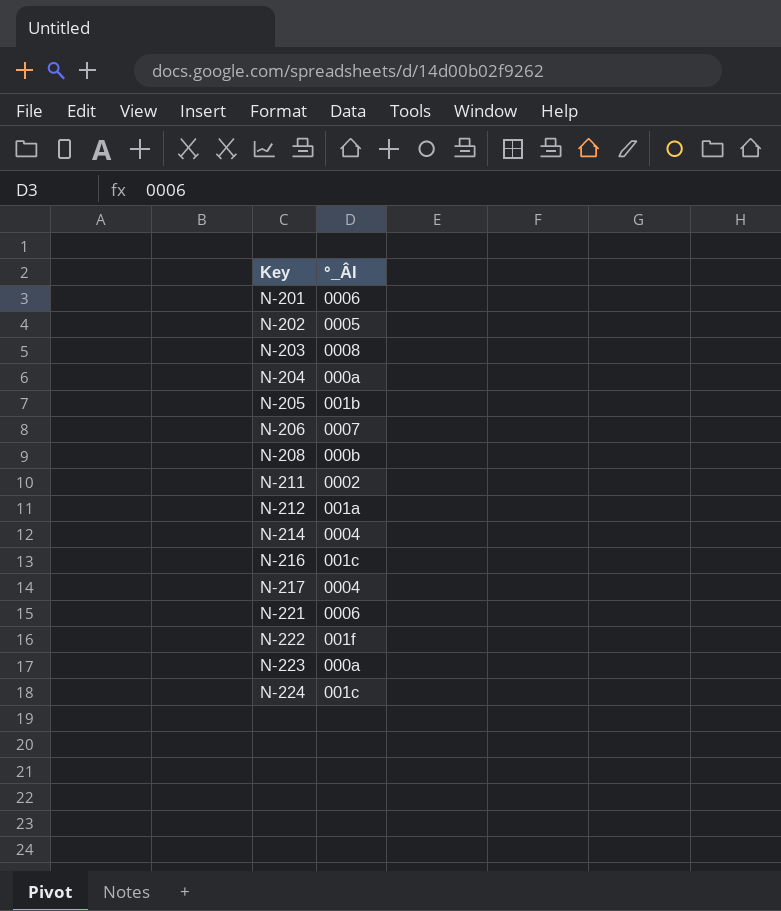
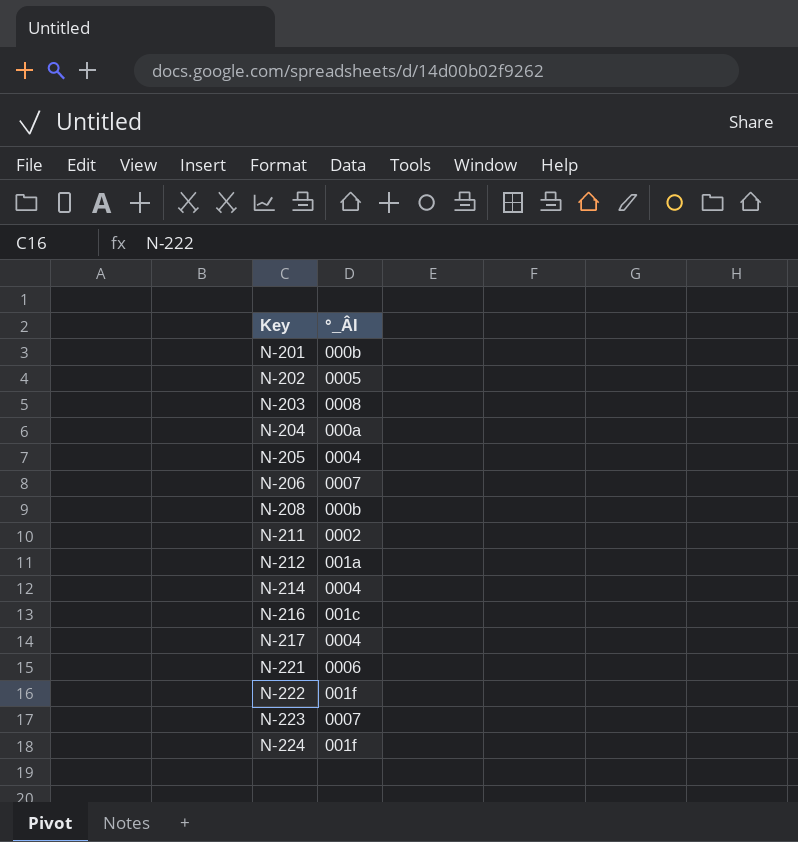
N-201 | °_ÂI: 0006 -> 000b
N-205 | °_ÂI: 001b -> 0004
N-223 | °_ÂI: 000a -> 0007
N-224 | °_ÂI: 001c -> 001f

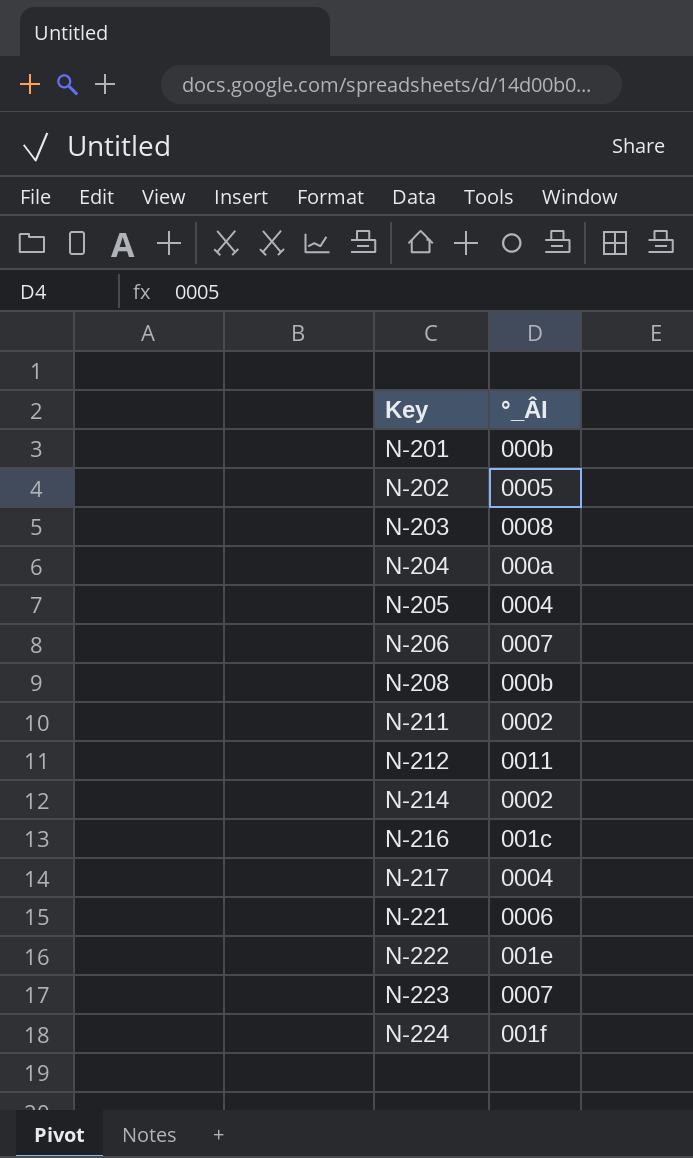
N-212 | °_ÂI: 001a -> 0011
N-214 | °_ÂI: 0004 -> 0002
N-222 | °_ÂI: 001f -> 001e

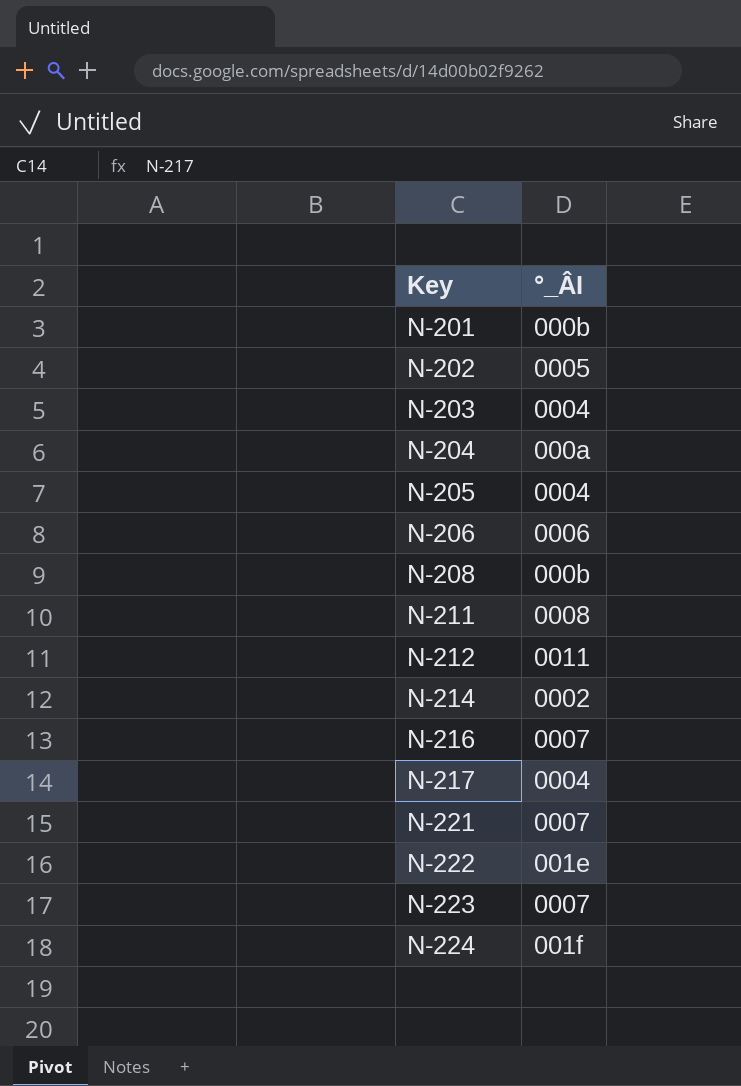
N-203 | °_ÂI: 0008 -> 0004
N-206 | °_ÂI: 0007 -> 0006
N-211 | °_ÂI: 0002 -> 0008
N-216 | °_ÂI: 001c -> 0007
N-221 | °_ÂI: 0006 -> 0007

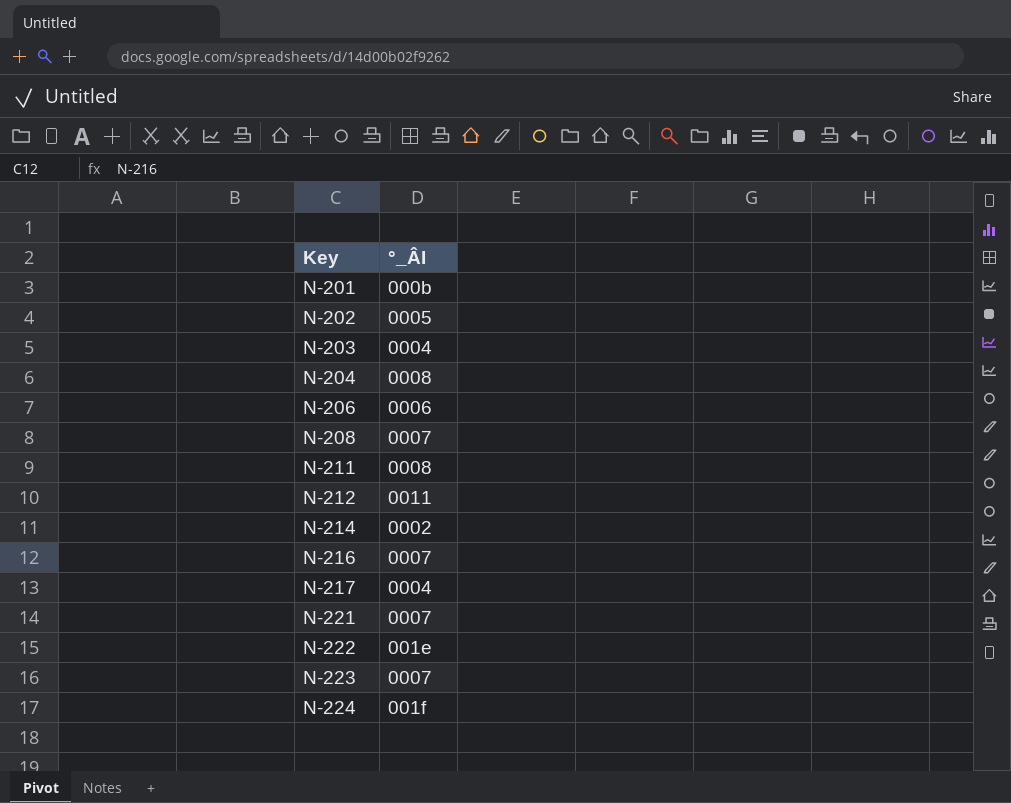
row N-205: 0004 -> none
N-204 | °_ÂI: 000a -> 0008
N-208 | °_ÂI: 000b -> 0007

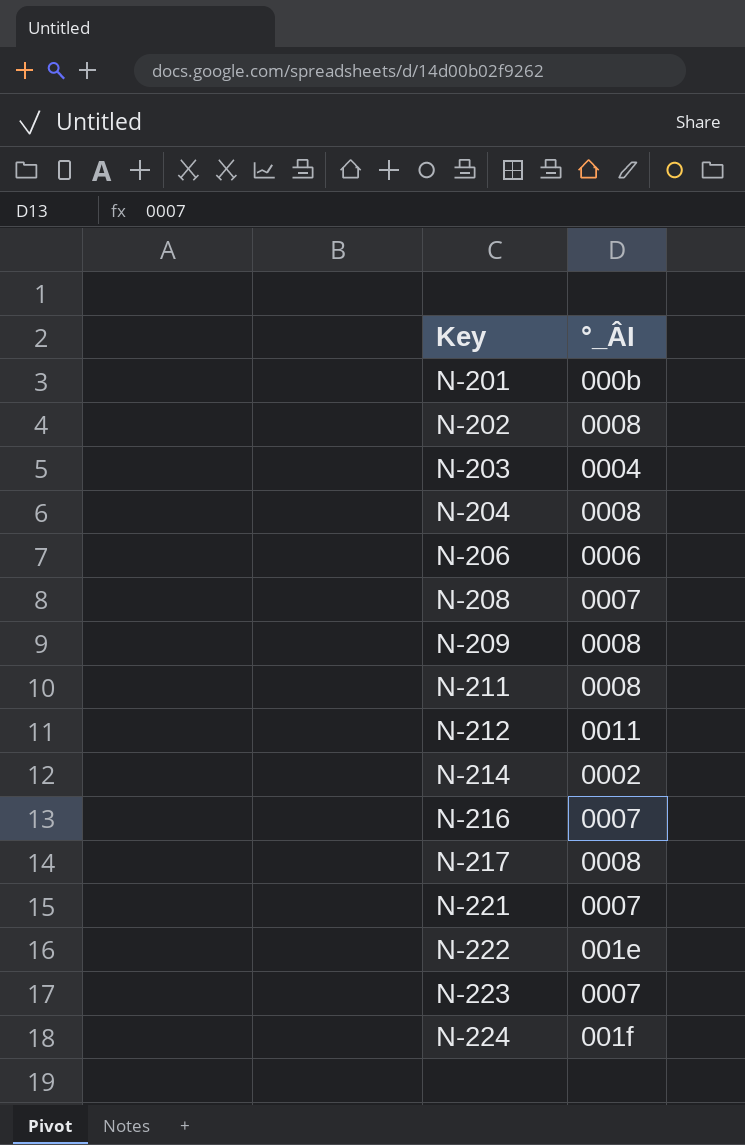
N-202 | °_ÂI: 0005 -> 0008
row N-209: none -> 0008
N-217 | °_ÂI: 0004 -> 0008

